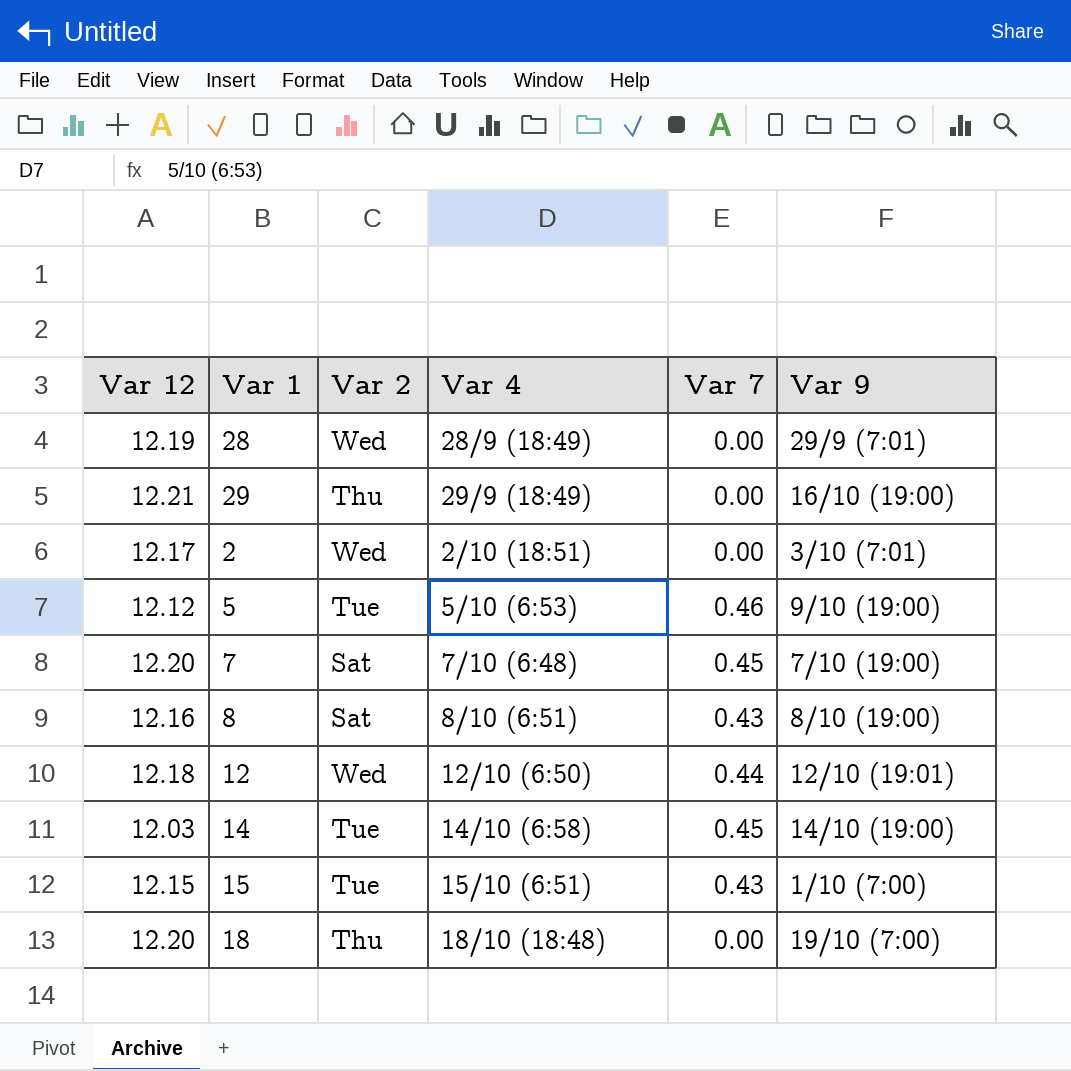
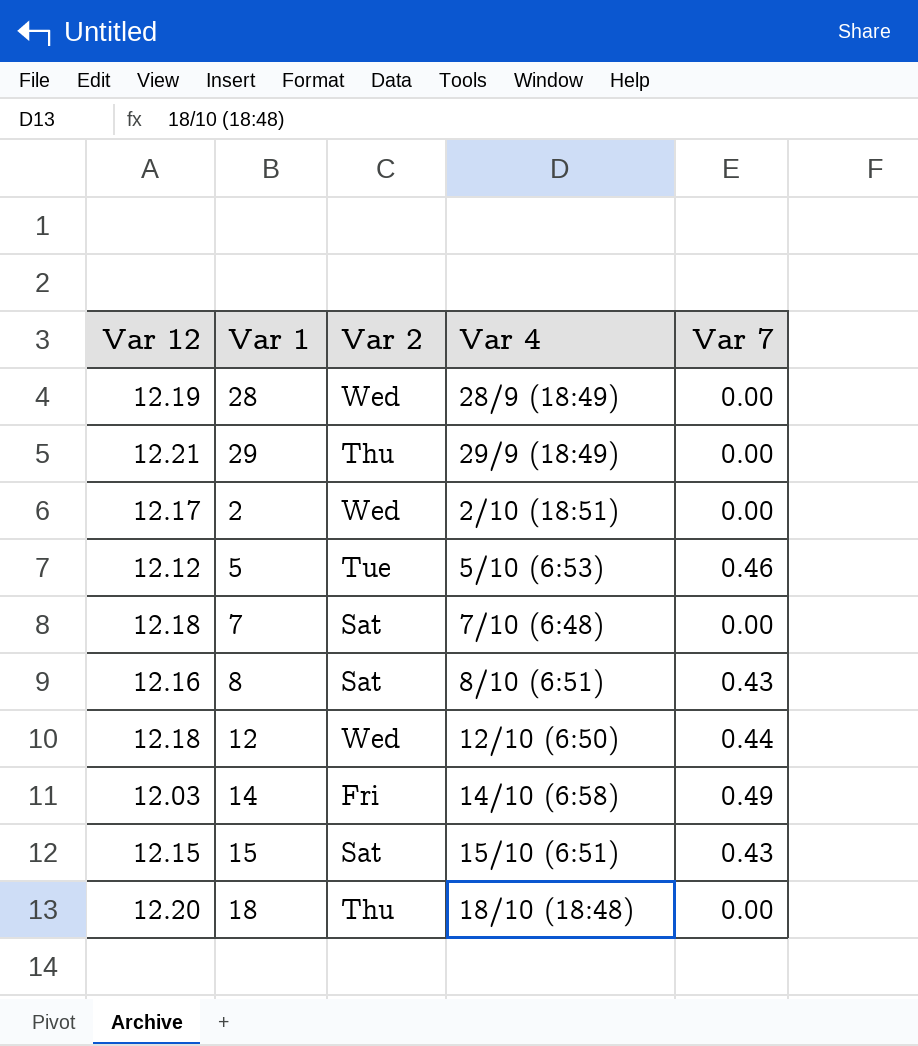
column Var 9 | position: 6 -> none
7 | Var 12: 12.20 -> 12.18
7 | Var 7: 0.45 -> 0.00
14 | Var 2: Tue -> Fri
14 | Var 7: 0.45 -> 0.49
15 | Var 2: Tue -> Sat

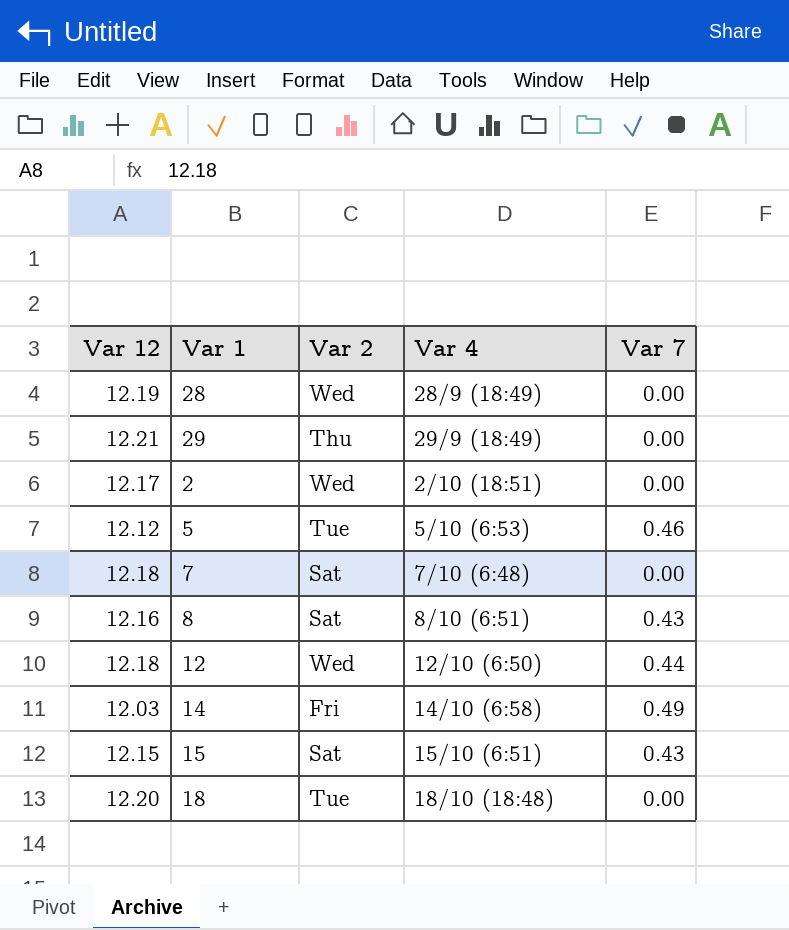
18 | Var 2: Thu -> Tue

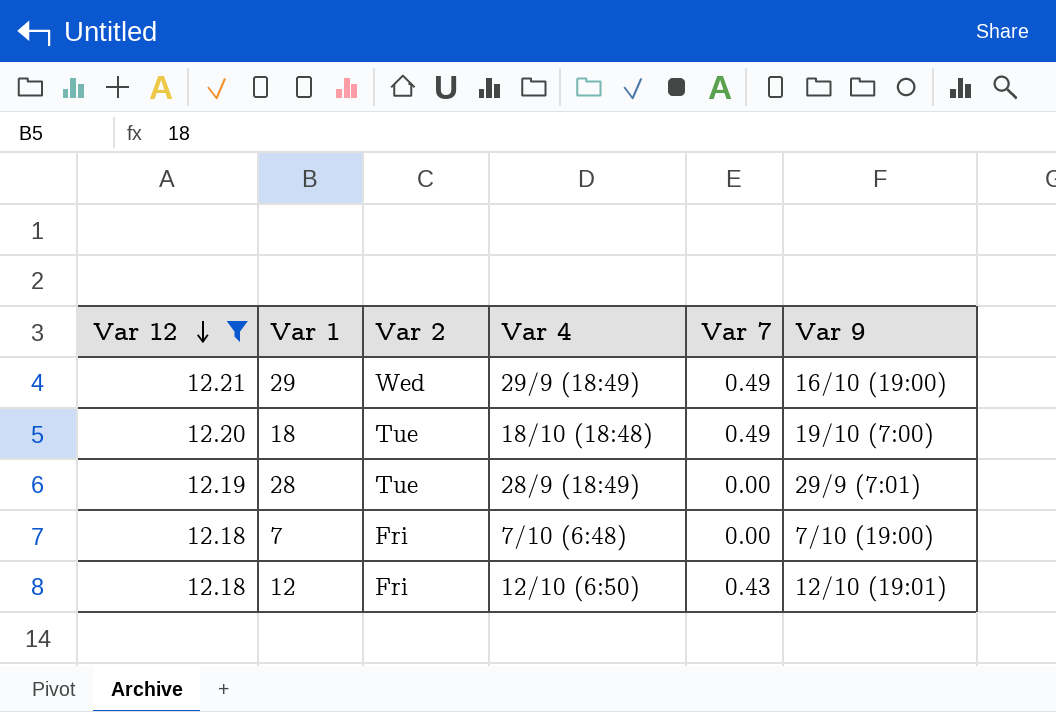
filter: none -> Var 12 >= 12.18
row order: none -> Var 12 descending
column Var 9 | position: none -> 6
29 | Var 2: Thu -> Wed
29 | Var 7: 0.00 -> 0.49
18 | Var 7: 0.00 -> 0.49
28 | Var 2: Wed -> Tue
7 | Var 2: Sat -> Fri
12 | Var 2: Wed -> Fri
12 | Var 7: 0.44 -> 0.43

